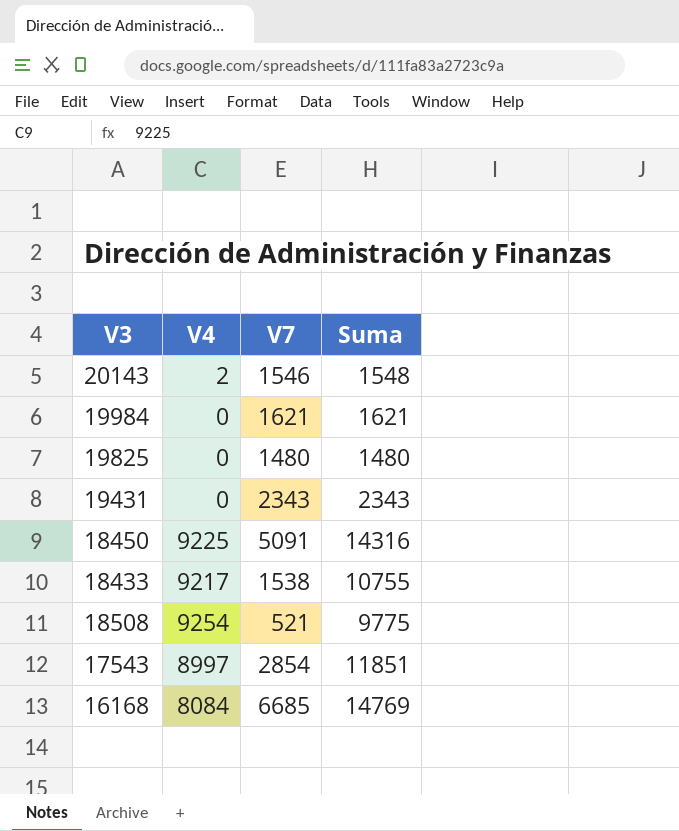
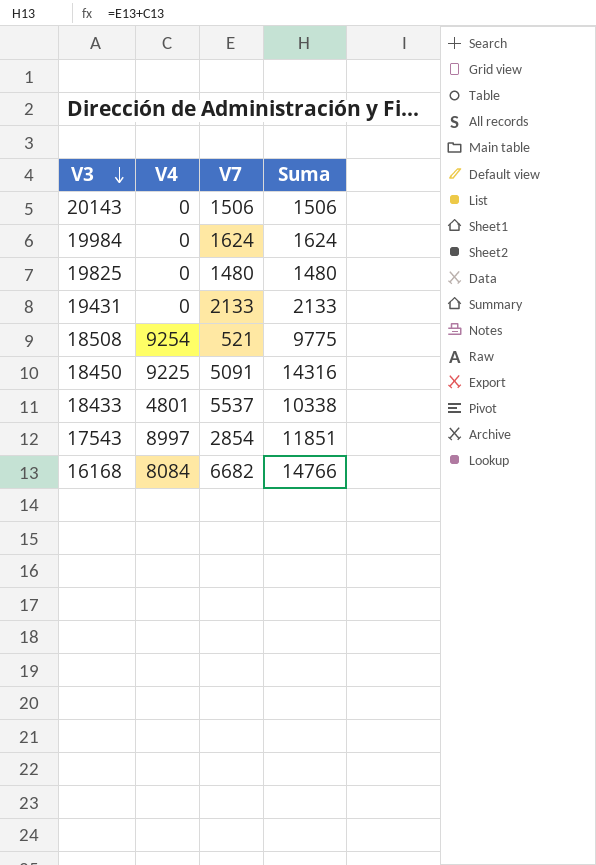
row order: none -> V3 descending
20143 | V4: 2 -> 0
20143 | V7: 1546 -> 1506
20143 | Suma: 1548 -> 1506
19984 | V7: 1621 -> 1624
19984 | Suma: 1621 -> 1624
19431 | V7: 2343 -> 2133
19431 | Suma: 2343 -> 2133
18433 | V4: 9217 -> 4801
18433 | V7: 1538 -> 5537
18433 | Suma: 10755 -> 10338
16168 | V7: 6685 -> 6682
16168 | Suma: 14769 -> 14766

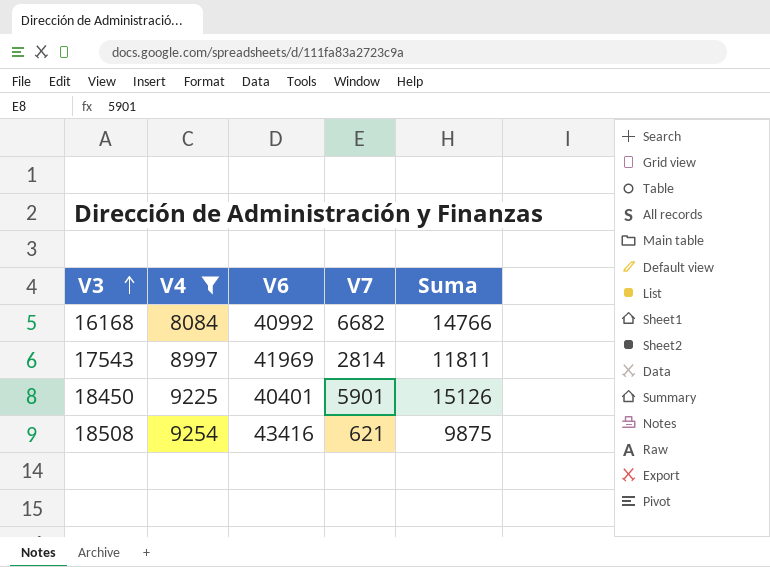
filter: none -> V4 >= 8084
row order: V3 descending -> V3 ascending
column V6 | position: none -> 3
17543 | V7: 2854 -> 2814
17543 | Suma: 11851 -> 11811
18450 | V7: 5091 -> 5901
18450 | Suma: 14316 -> 15126
18508 | V7: 521 -> 621
18508 | Suma: 9775 -> 9875

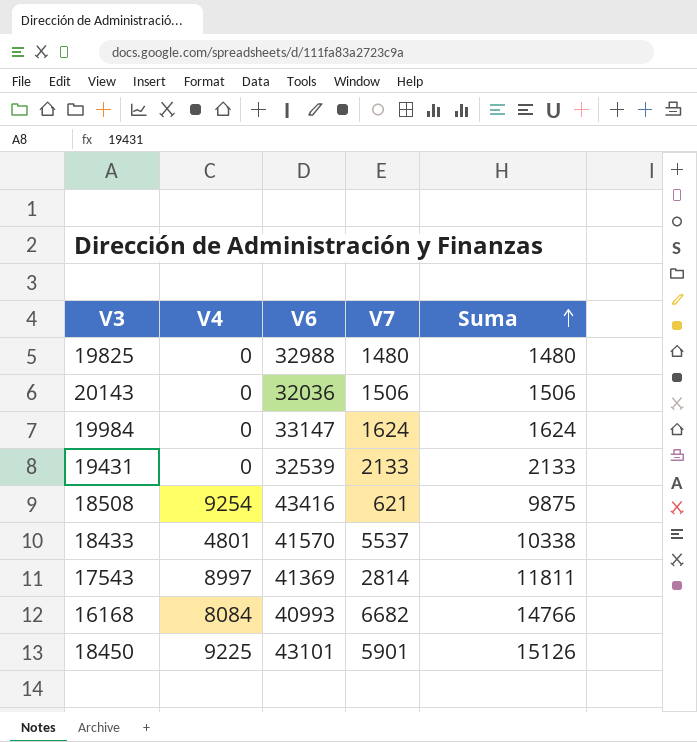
filter: V4 >= 8084 -> none
row order: V3 ascending -> Suma ascending
17543 | V6: 41969 -> 41369
16168 | V6: 40992 -> 40993
18450 | V6: 40401 -> 43101

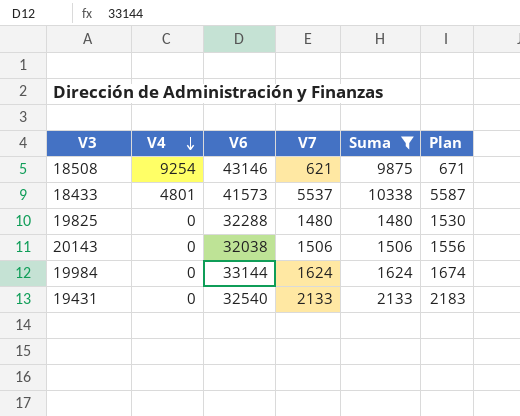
filter: none -> Suma <= 10338
row order: Suma ascending -> V4 descending
column Plan | formula: none -> [V7] + 50
18508 | V6: 43416 -> 43146
18433 | V6: 41570 -> 41573
19825 | V6: 32988 -> 32288
20143 | V6: 32036 -> 32038
19984 | V6: 33147 -> 33144
19431 | V6: 32539 -> 32540

